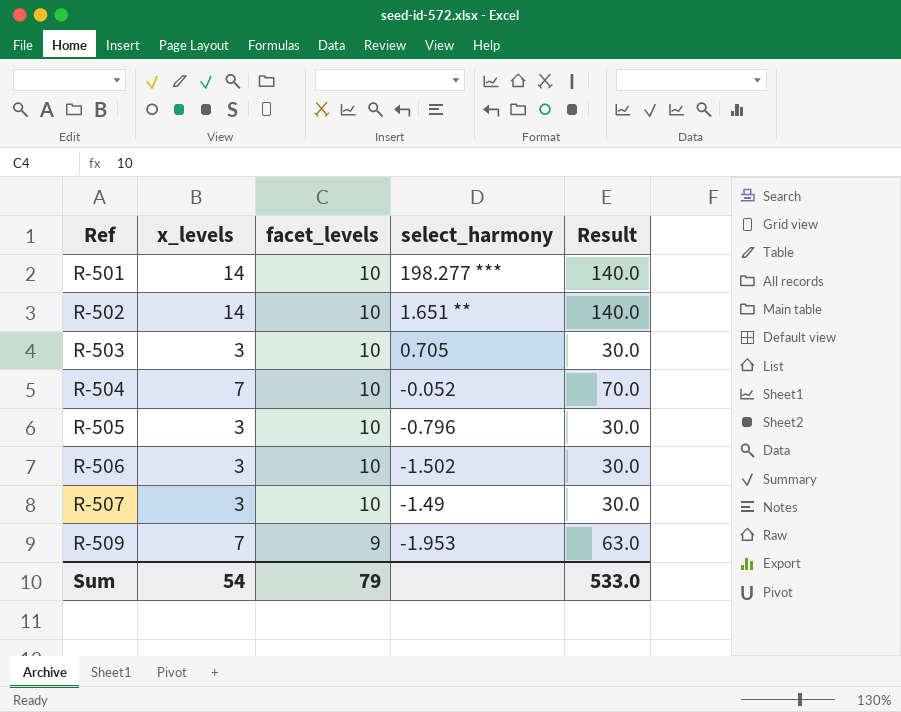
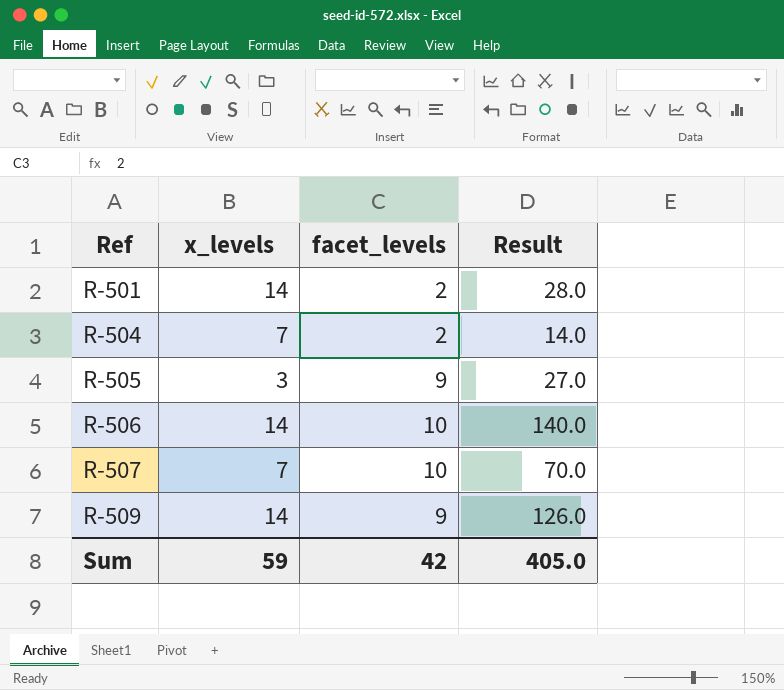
column select_harmony | position: 4 -> none
row R-502: 14 | 10 | 1.651 ** | 140.0 -> none
row R-503: 3 | 10 | 0.705 | 30.0 -> none
R-501 | facet_levels: 10 -> 2
R-501 | Result: 140.0 -> 28.0
R-504 | facet_levels: 10 -> 2
R-504 | Result: 70.0 -> 14.0
R-505 | facet_levels: 10 -> 9
R-505 | Result: 30.0 -> 27.0
R-506 | x_levels: 3 -> 14
R-506 | Result: 30.0 -> 140.0
R-507 | x_levels: 3 -> 7
R-507 | Result: 30.0 -> 70.0
R-509 | x_levels: 7 -> 14
R-509 | Result: 63.0 -> 126.0
Sum | x_levels: 54 -> 59
Sum | facet_levels: 79 -> 42
Sum | Result: 533.0 -> 405.0

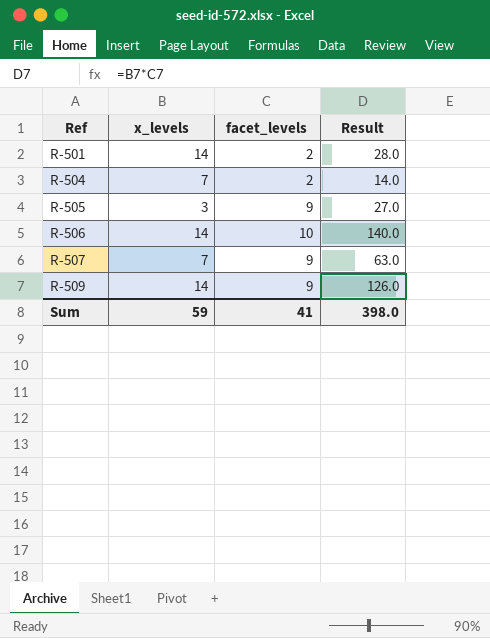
R-507 | facet_levels: 10 -> 9
R-507 | Result: 70.0 -> 63.0
Sum | facet_levels: 42 -> 41
Sum | Result: 405.0 -> 398.0

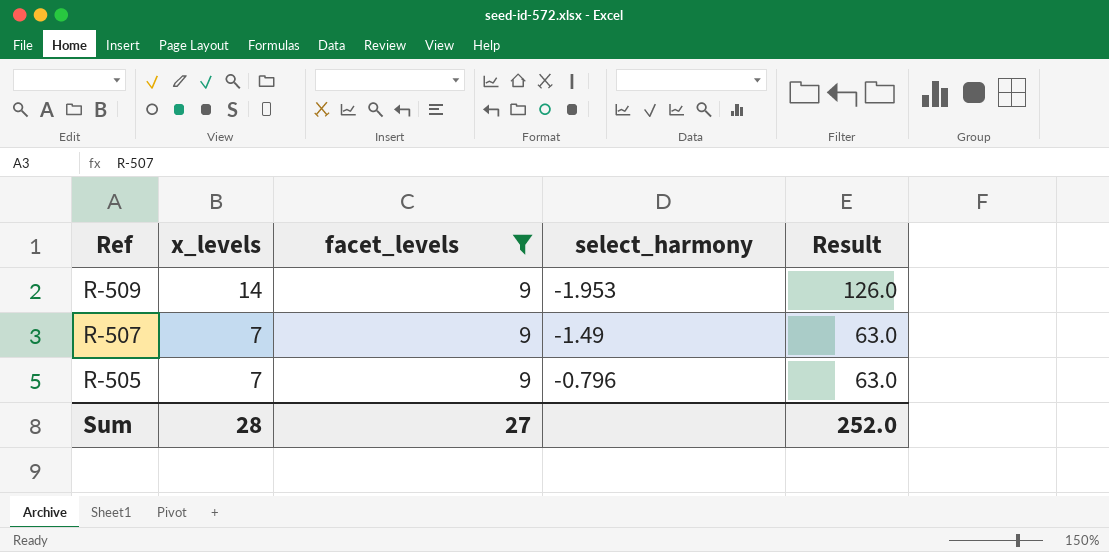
filter: none -> facet_levels = 9
row order: Ref ascending -> Ref descending
column select_harmony | position: none -> 4
R-505 | x_levels: 3 -> 7
R-505 | Result: 27.0 -> 63.0
Sum | x_levels: 59 -> 28
Sum | facet_levels: 41 -> 27
Sum | Result: 398.0 -> 252.0

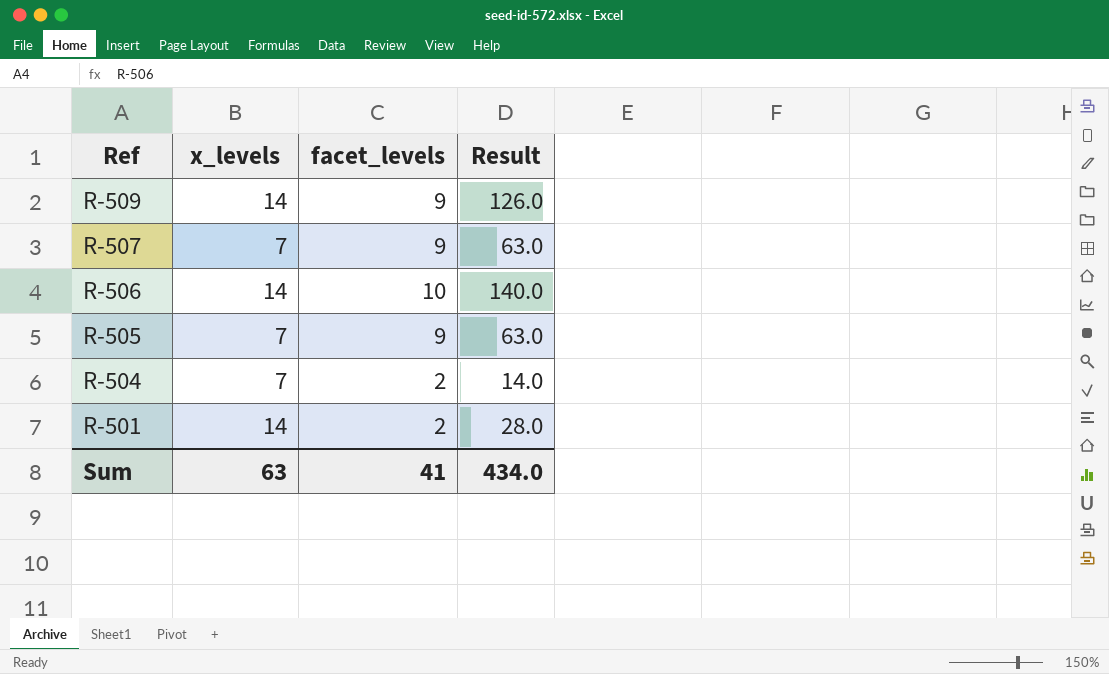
filter: facet_levels = 9 -> none
column select_harmony | position: 4 -> none
Sum | x_levels: 28 -> 63
Sum | facet_levels: 27 -> 41
Sum | Result: 252.0 -> 434.0

